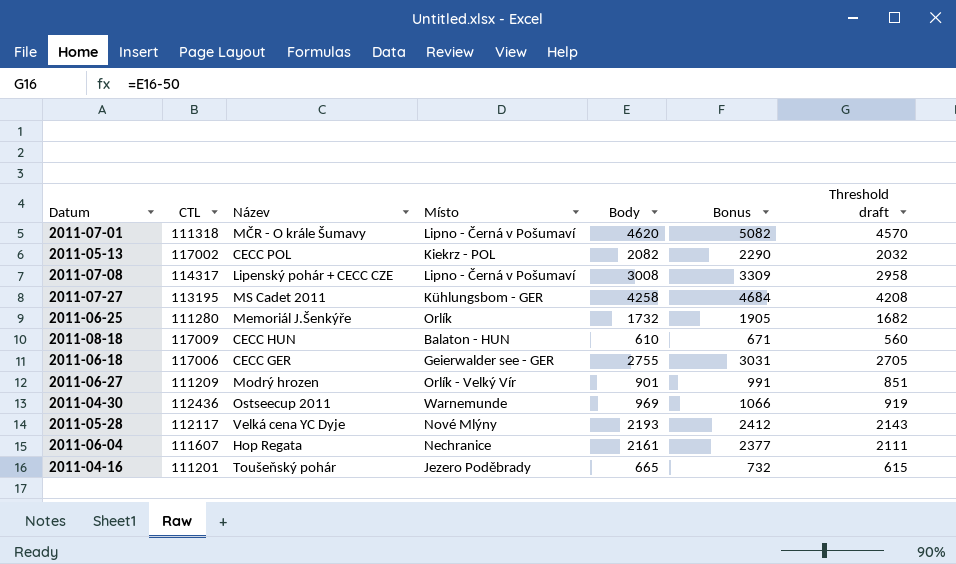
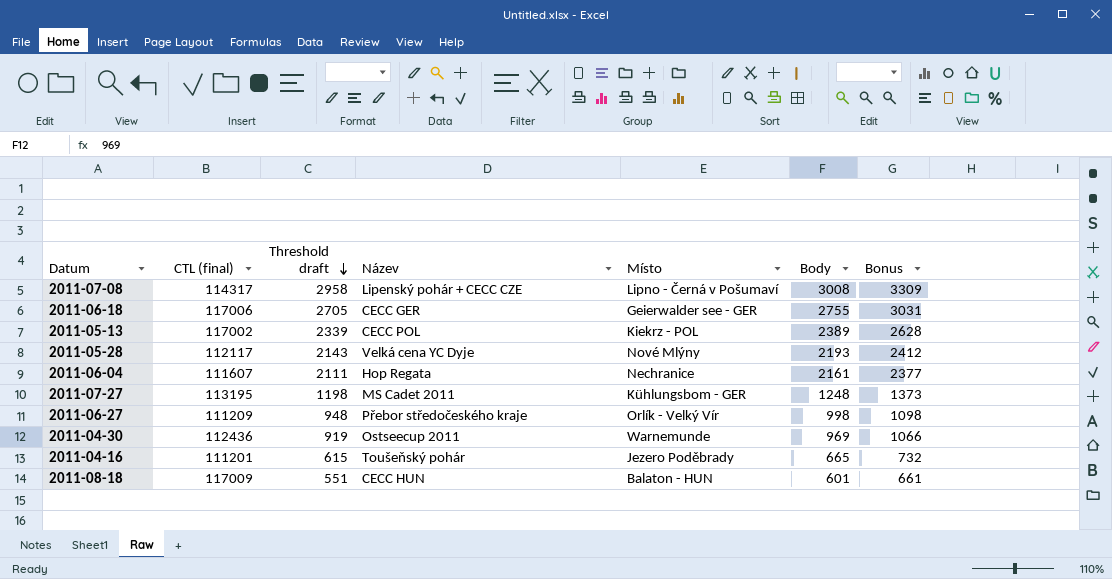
row order: none -> Threshold draft descending
column name: CTL -> CTL (final)
column Threshold draft | position: 7 -> 3
row 2011-07-01: 111318 | MČR - O krále Šumavy | Lipno - Černá v Pošumaví | 4620 | 5082 | 4570 -> none
row 2011-06-25: 111280 | Memoriál J.Šenkýře | Orlík | 1732 | 1905 | 1682 -> none
2011-05-13 | Threshold draft: 2032 -> 2339
2011-05-13 | Body: 2082 -> 2389
2011-05-13 | Bonus: 2290 -> 2628
2011-07-27 | Threshold draft: 4208 -> 1198
2011-07-27 | Body: 4258 -> 1248
2011-07-27 | Bonus: 4684 -> 1373
2011-06-27 | Threshold draft: 851 -> 948
2011-06-27 | Název: Modrý hrozen -> Přebor středočeského kraje
2011-06-27 | Body: 901 -> 998
2011-06-27 | Bonus: 991 -> 1098
2011-08-18 | Threshold draft: 560 -> 551
2011-08-18 | Body: 610 -> 601
2011-08-18 | Bonus: 671 -> 661

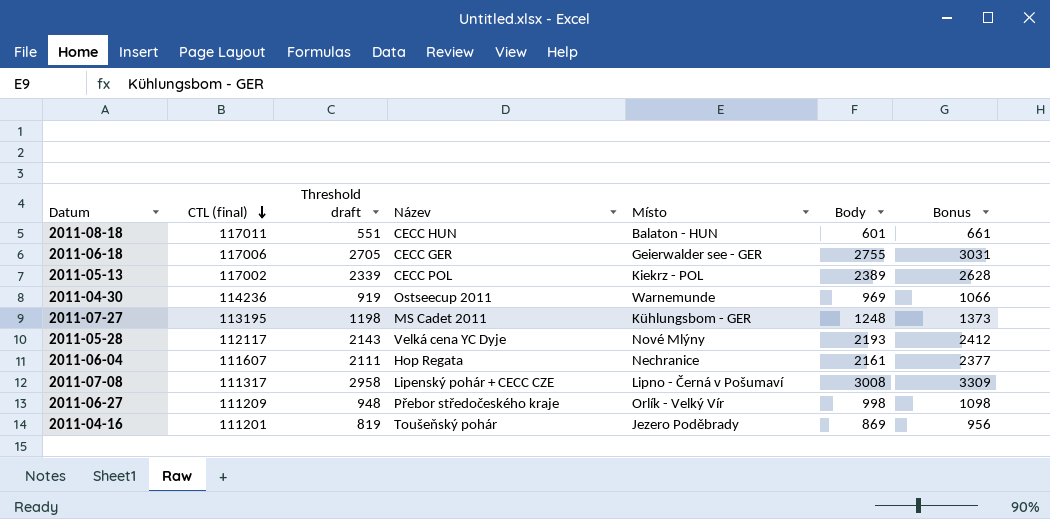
row order: Threshold draft descending -> CTL (final) descending
2011-08-18 | CTL (final): 117009 -> 117011
2011-04-30 | CTL (final): 112436 -> 114236
2011-07-08 | CTL (final): 114317 -> 111317
2011-04-16 | Threshold draft: 615 -> 819
2011-04-16 | Body: 665 -> 869
2011-04-16 | Bonus: 732 -> 956

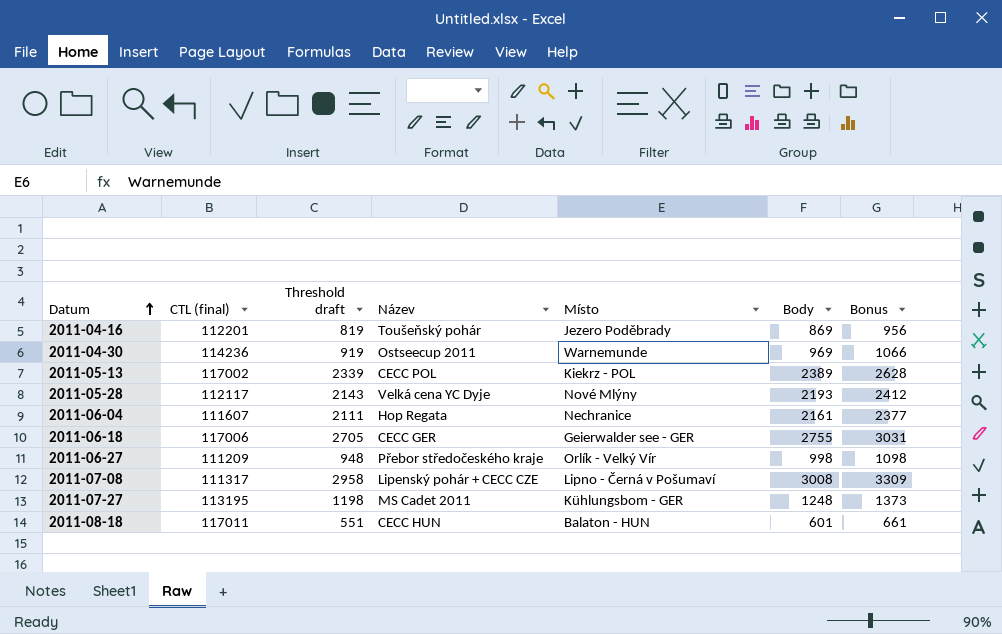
row order: CTL (final) descending -> Datum ascending
2011-04-16 | CTL (final): 111201 -> 112201

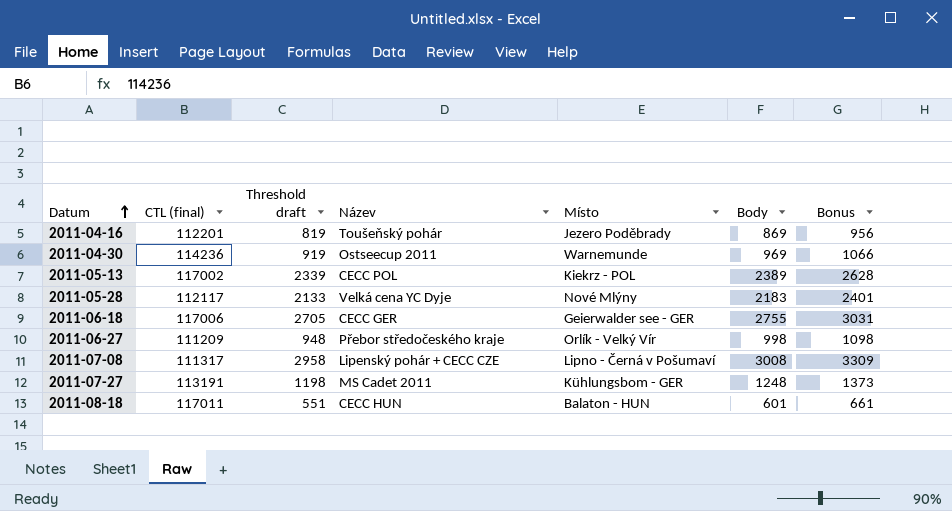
row 2011-06-04: 111607 | 2111 | Hop Regata | Nechranice | 2161 | 2377 -> none
2011-05-28 | Threshold draft: 2143 -> 2133
2011-05-28 | Body: 2193 -> 2183
2011-05-28 | Bonus: 2412 -> 2401
2011-07-27 | CTL (final): 113195 -> 113191

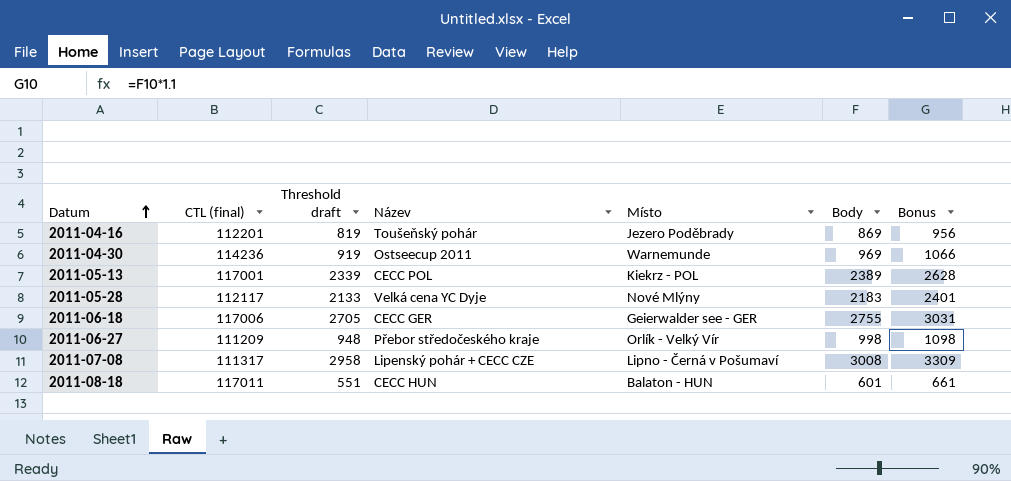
row 2011-07-27: 113191 | 1198 | MS Cadet 2011 | Kühlungsbom - GER | 1248 | 1373 -> none
2011-05-13 | CTL (final): 117002 -> 117001

